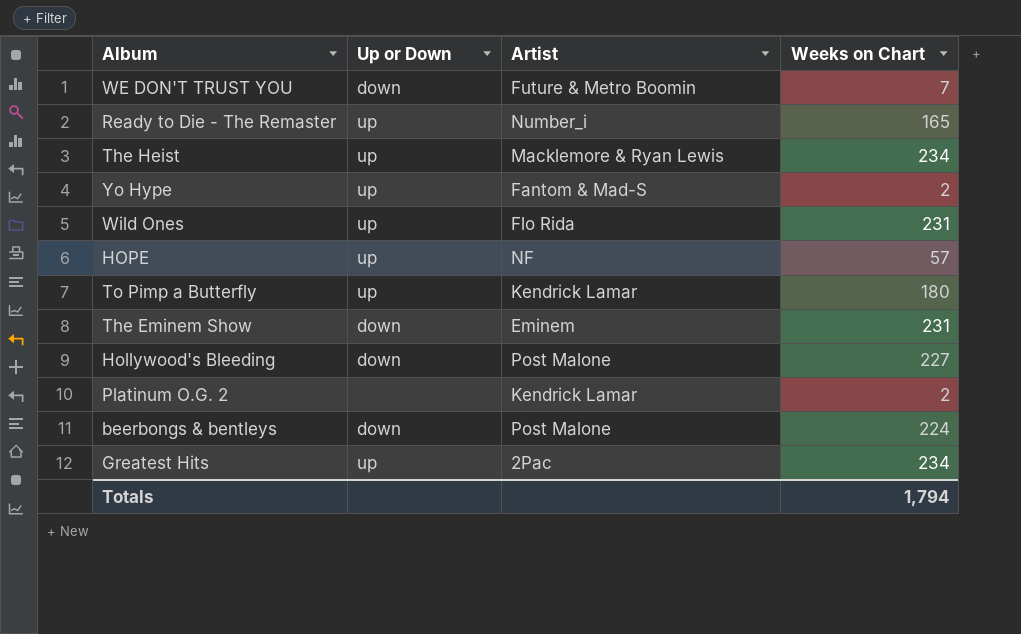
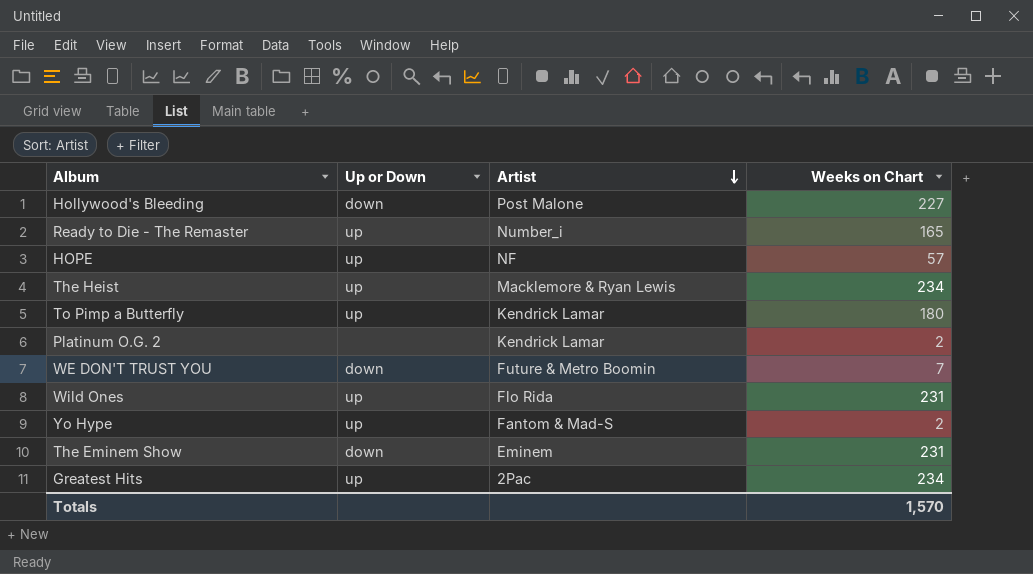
row order: none -> Artist descending
row beerbongs & bentleys: down | Post Malone | 224 -> none
Totals | Weeks on Chart: 1,794 -> 1,570

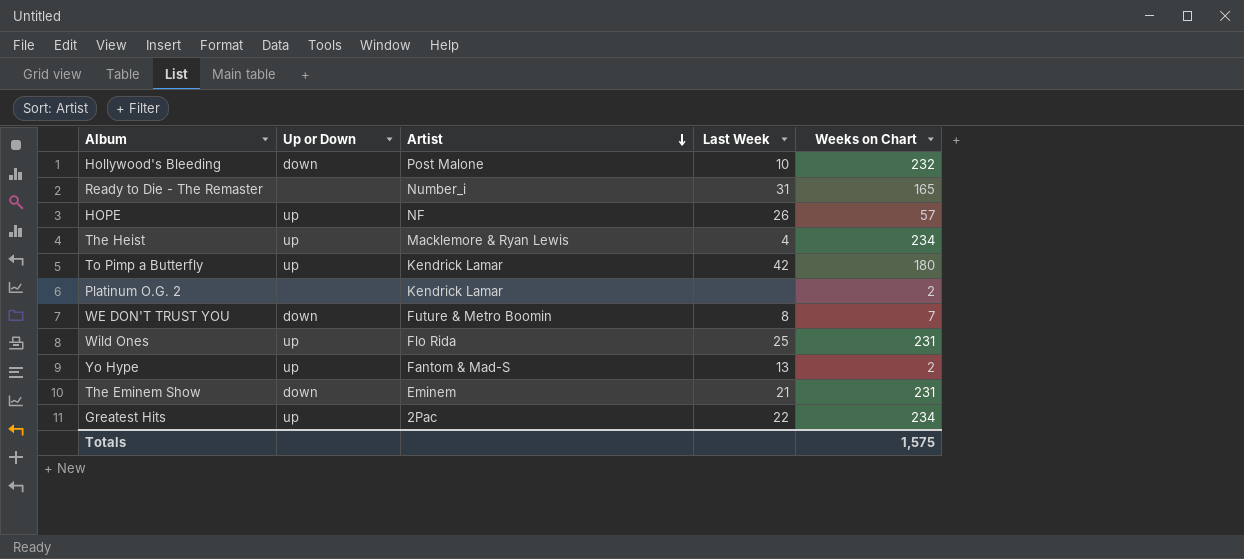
column Last Week | position: none -> 4
Hollywood's Bleeding | Weeks on Chart: 227 -> 232
Ready to Die - The Remaster | Up or Down: up -> none
Totals | Weeks on Chart: 1,570 -> 1,575

